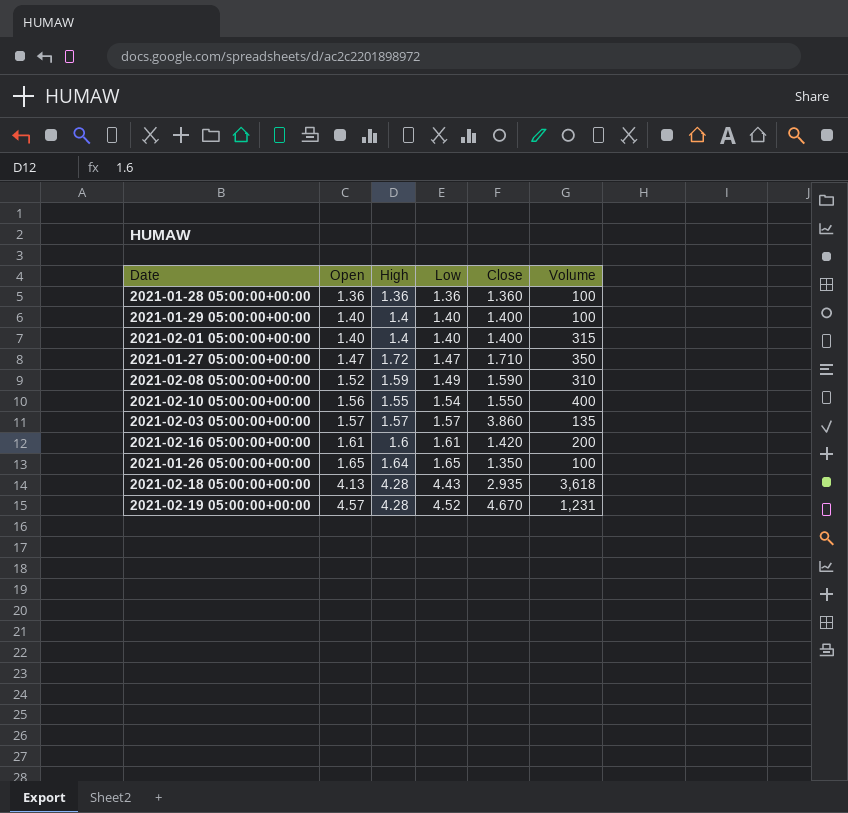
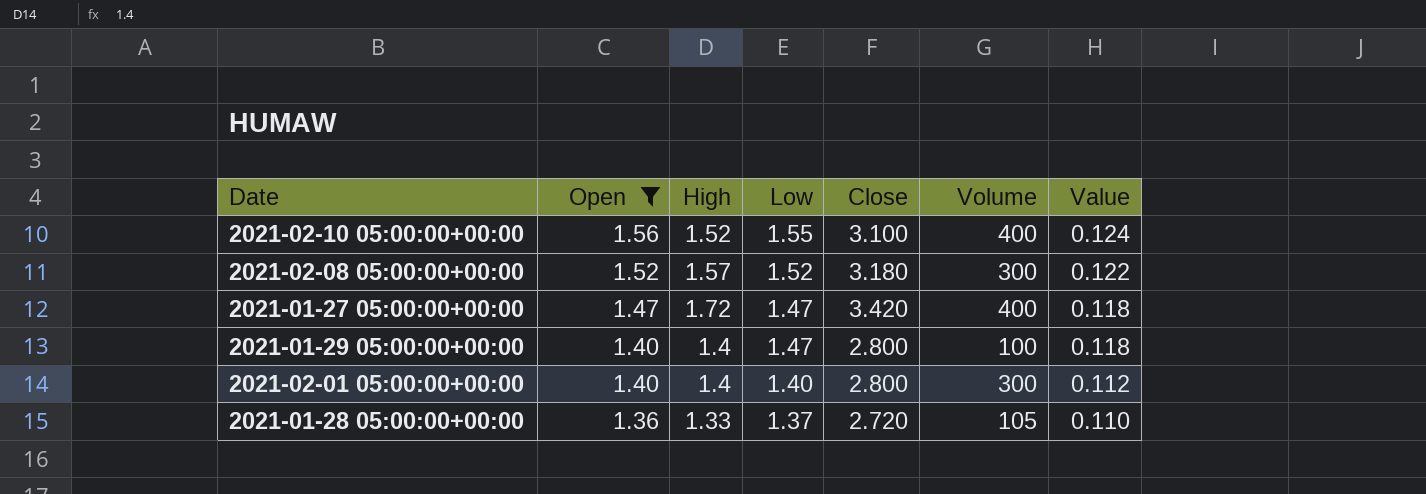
filter: none -> Open <= 1.56
row order: Open ascending -> Open descending
column Value | formula: none -> [Low] * 0.08
2021-02-10 05:00:00+00:00 | High: 1.55 -> 1.52
2021-02-10 05:00:00+00:00 | Low: 1.54 -> 1.55
2021-02-10 05:00:00+00:00 | Close: 1.550 -> 3.100
2021-02-08 05:00:00+00:00 | High: 1.59 -> 1.57
2021-02-08 05:00:00+00:00 | Low: 1.49 -> 1.52
2021-02-08 05:00:00+00:00 | Close: 1.590 -> 3.180
2021-02-08 05:00:00+00:00 | Volume: 310 -> 300
2021-01-27 05:00:00+00:00 | Close: 1.710 -> 3.420
2021-01-27 05:00:00+00:00 | Volume: 350 -> 400
2021-01-29 05:00:00+00:00 | Low: 1.40 -> 1.47
2021-01-29 05:00:00+00:00 | Close: 1.400 -> 2.800
2021-02-01 05:00:00+00:00 | Close: 1.400 -> 2.800
2021-02-01 05:00:00+00:00 | Volume: 315 -> 300
2021-01-28 05:00:00+00:00 | High: 1.36 -> 1.33
2021-01-28 05:00:00+00:00 | Low: 1.36 -> 1.37
2021-01-28 05:00:00+00:00 | Close: 1.360 -> 2.720
2021-01-28 05:00:00+00:00 | Volume: 100 -> 105

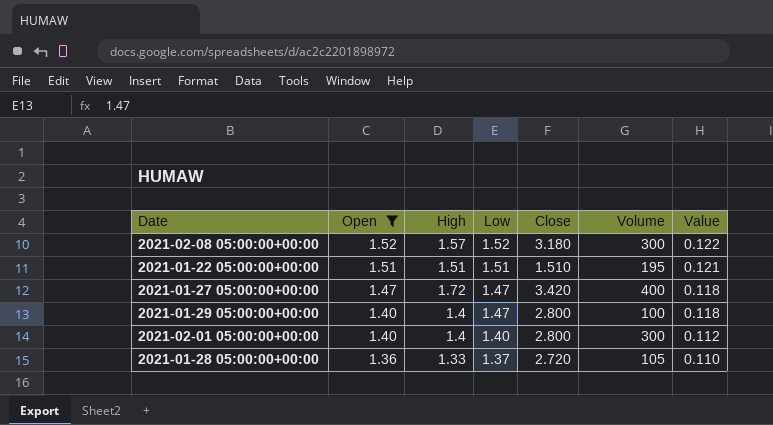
row 2021-02-10 05:00:00+00:00: 1.56 | 1.52 | 1.55 | 3.100 | 400 | 0.124 -> none
row 2021-01-22 05:00:00+00:00: none -> 1.51 | 1.51 | 1.51 | 1.510 | 195 | 0.121

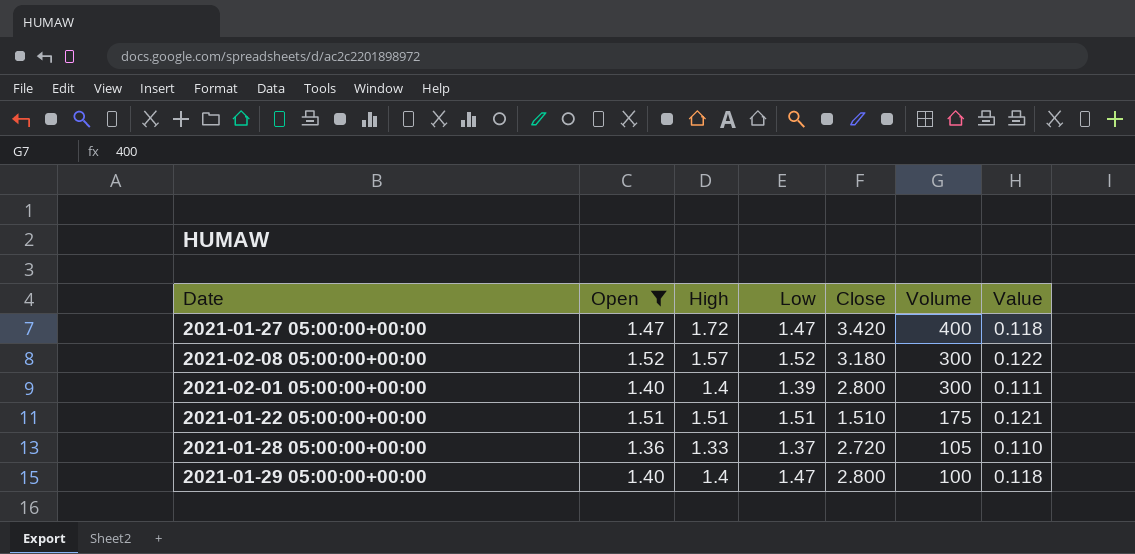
row order: Open descending -> Volume descending
2021-02-01 05:00:00+00:00 | Low: 1.40 -> 1.39
2021-02-01 05:00:00+00:00 | Value: 0.112 -> 0.111
2021-01-22 05:00:00+00:00 | Volume: 195 -> 175

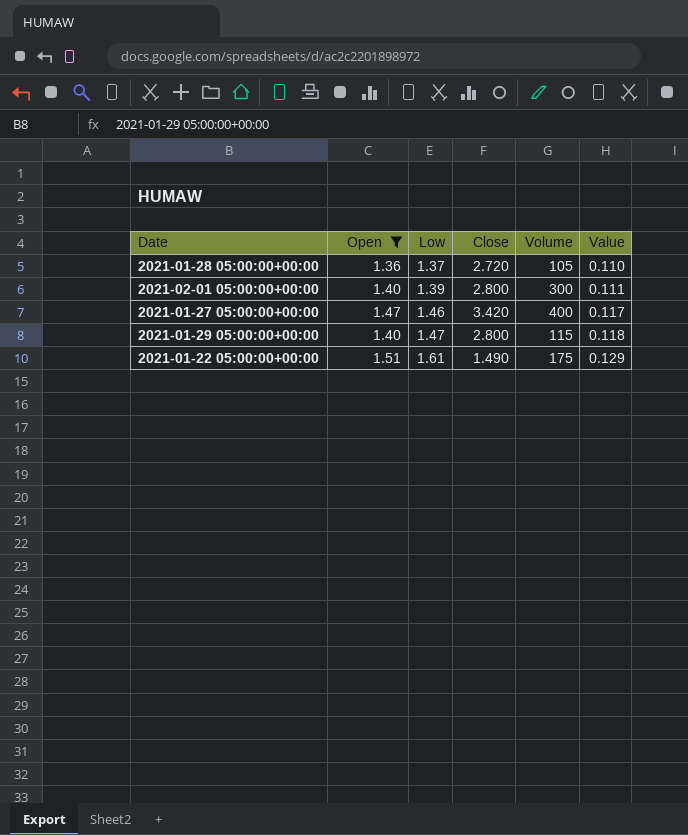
row order: Volume descending -> Low ascending
column High | position: 3 -> none
row 2021-02-08 05:00:00+00:00: 1.52 | 1.57 | 1.52 | 3.180 | 300 | 0.122 -> none
2021-01-27 05:00:00+00:00 | Low: 1.47 -> 1.46
2021-01-27 05:00:00+00:00 | Value: 0.118 -> 0.117
2021-01-29 05:00:00+00:00 | Volume: 100 -> 115
2021-01-22 05:00:00+00:00 | Low: 1.51 -> 1.61
2021-01-22 05:00:00+00:00 | Close: 1.510 -> 1.490
2021-01-22 05:00:00+00:00 | Value: 0.121 -> 0.129

